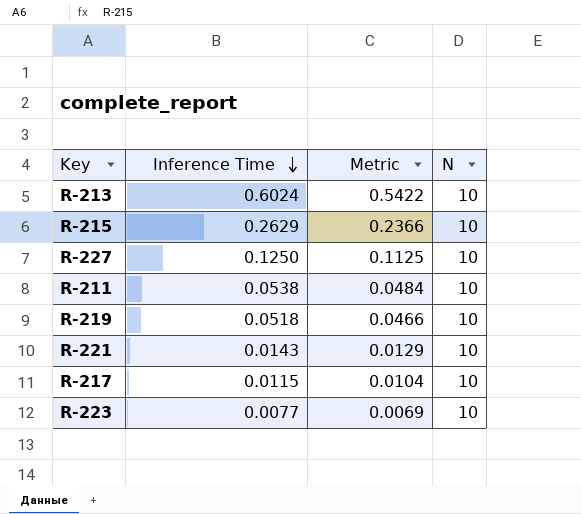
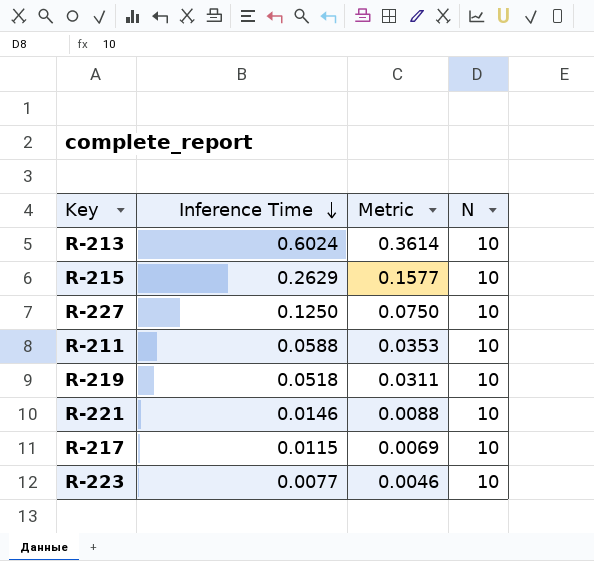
column Metric | formula: [Inference Time] * 0.9 -> [Inference Time] * 0.6
R-211 | Inference Time: 0.0538 -> 0.0588
R-221 | Inference Time: 0.0143 -> 0.0146

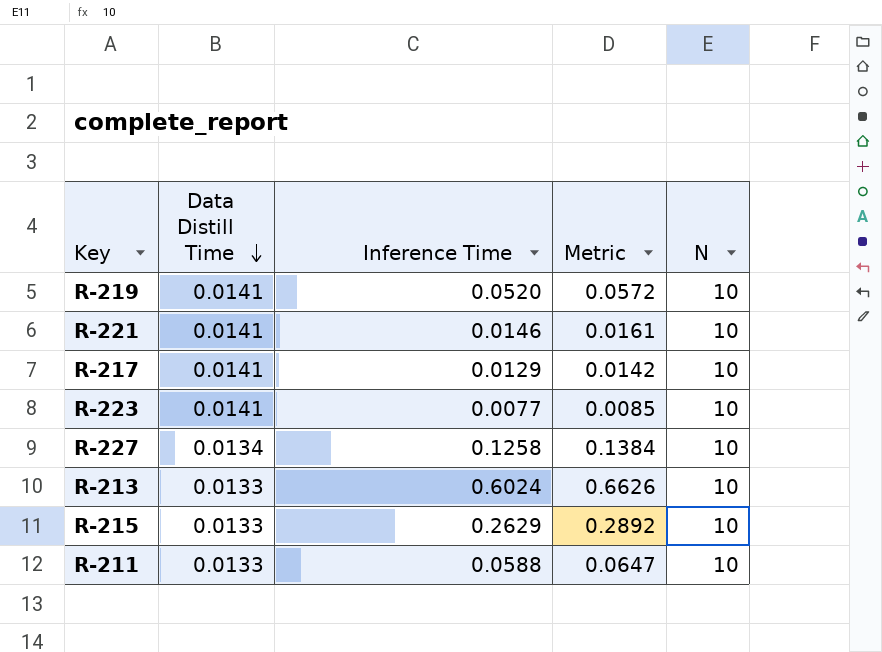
row order: Inference Time descending -> Data Distill Time descending
column Data Distill Time | position: none -> 2
column Metric | formula: [Inference Time] * 0.6 -> [Inference Time] * 1.1
R-219 | Inference Time: 0.0518 -> 0.0520
R-217 | Inference Time: 0.0115 -> 0.0129
R-227 | Inference Time: 0.1250 -> 0.1258

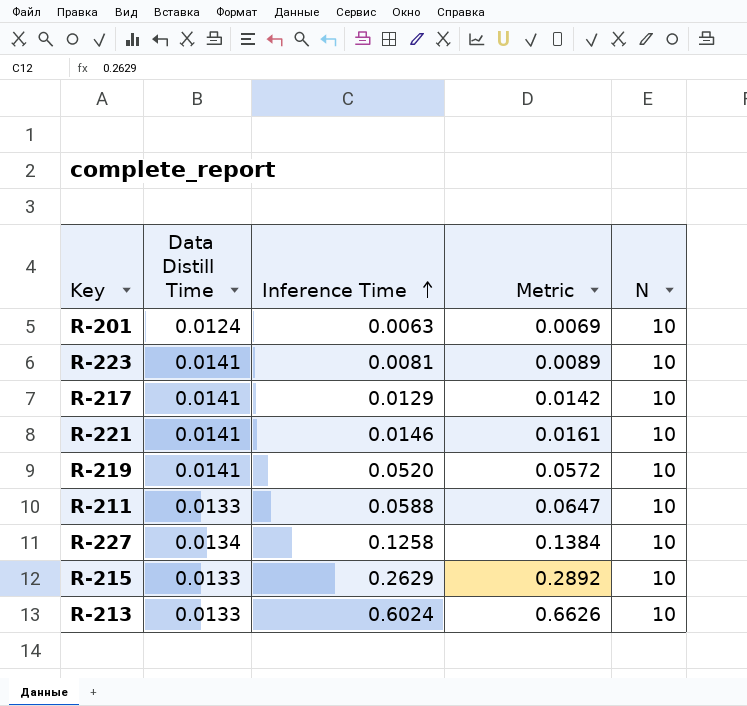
row order: Data Distill Time descending -> Inference Time ascending
row R-201: none -> 0.0124 | 0.0063 | 0.0069 | 10
R-223 | Inference Time: 0.0077 -> 0.0081
R-223 | Metric: 0.0085 -> 0.0089

